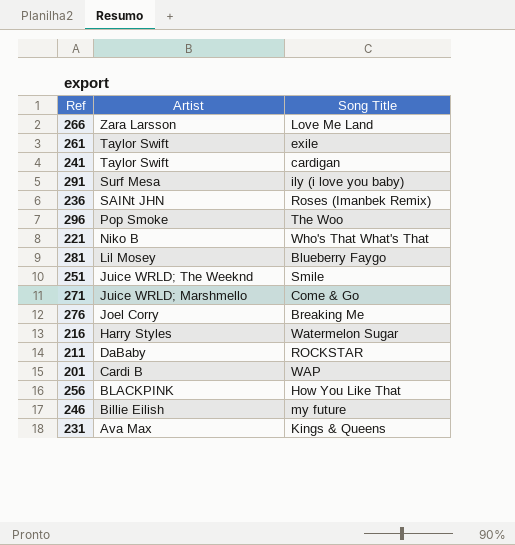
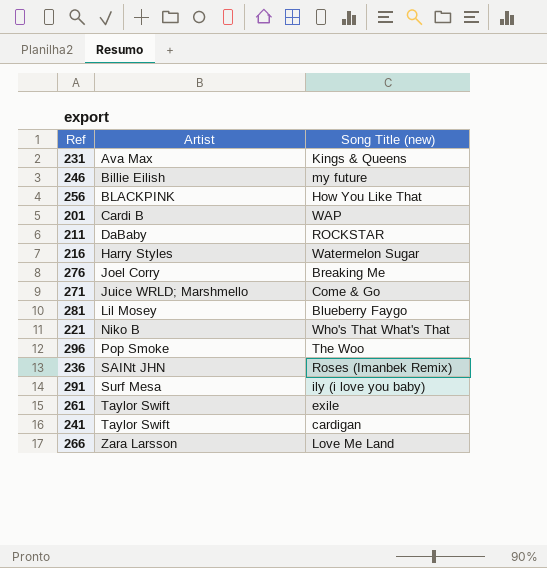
row order: Artist descending -> Artist ascending
column name: Song Title -> Song Title (new)
row 251: Juice WRLD; The Weeknd | Smile -> none

